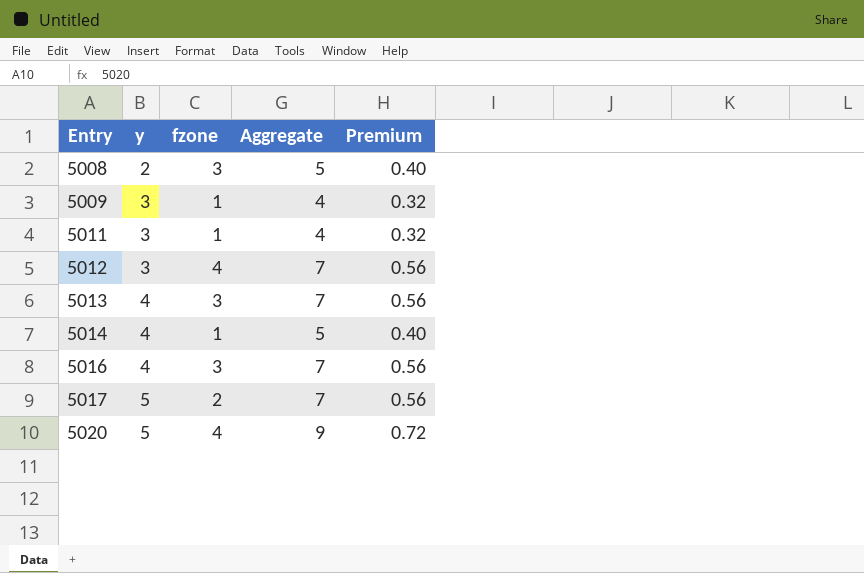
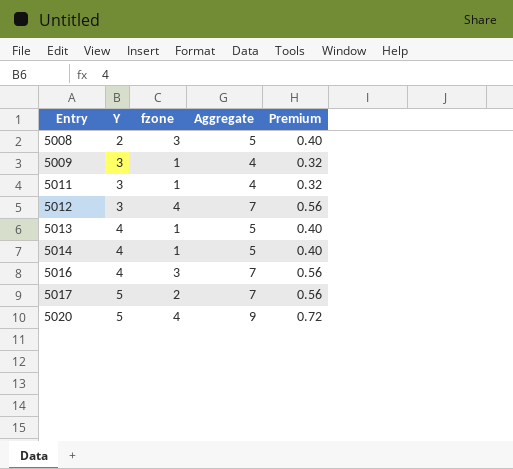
column name: y -> Y
5013 | fzone: 3 -> 1
5013 | Aggregate: 7 -> 5
5013 | Premium: 0.56 -> 0.40

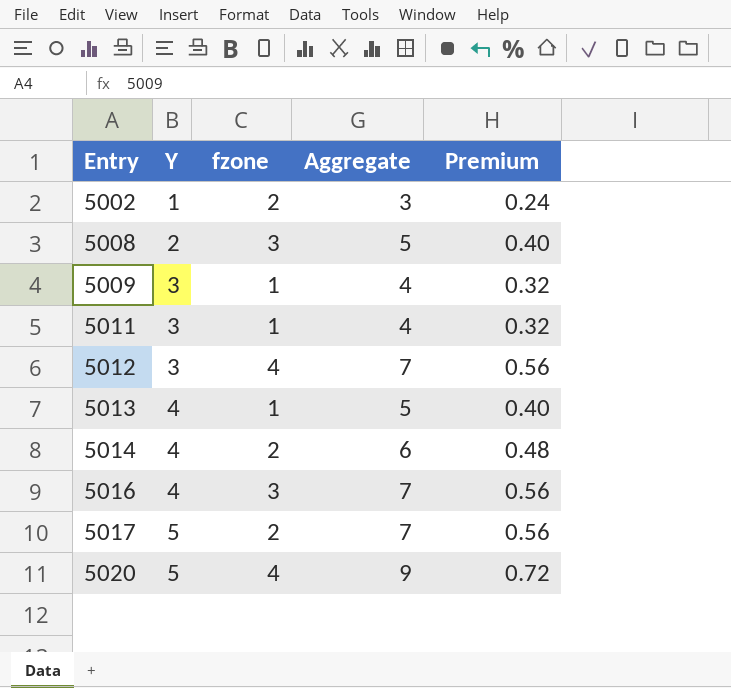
row 5002: none -> 1 | 2 | 3 | 0.24
5014 | fzone: 1 -> 2
5014 | Aggregate: 5 -> 6
5014 | Premium: 0.40 -> 0.48

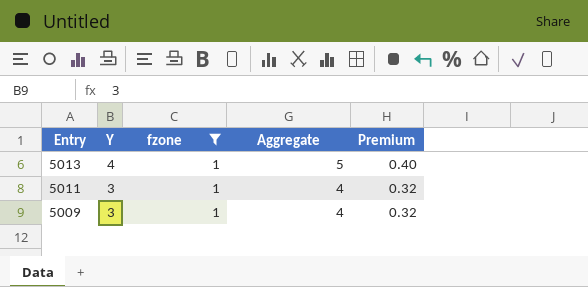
filter: none -> fzone = 1
row order: Entry ascending -> Entry descending

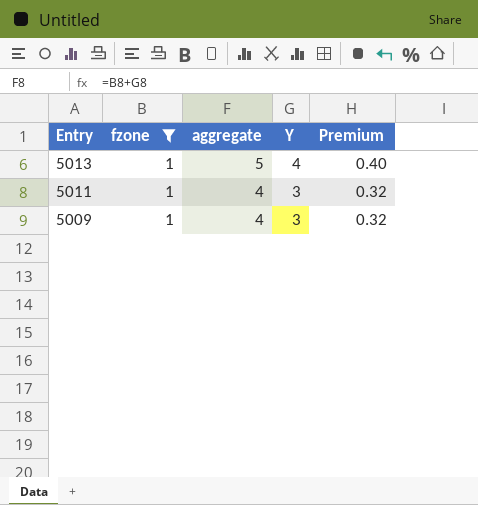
column name: Aggregate -> aggregate
column Y | position: 2 -> 4

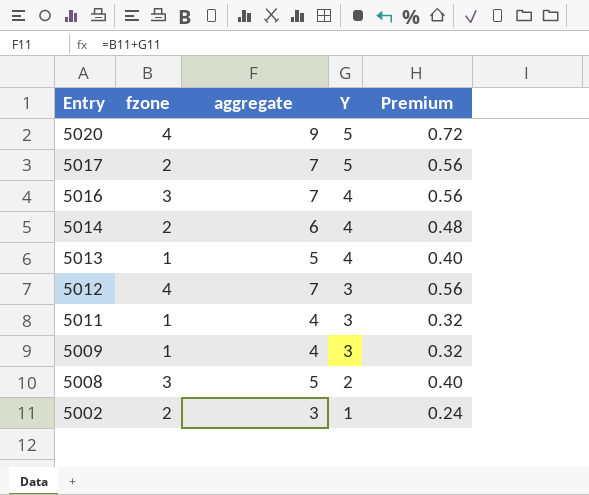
filter: fzone = 1 -> none

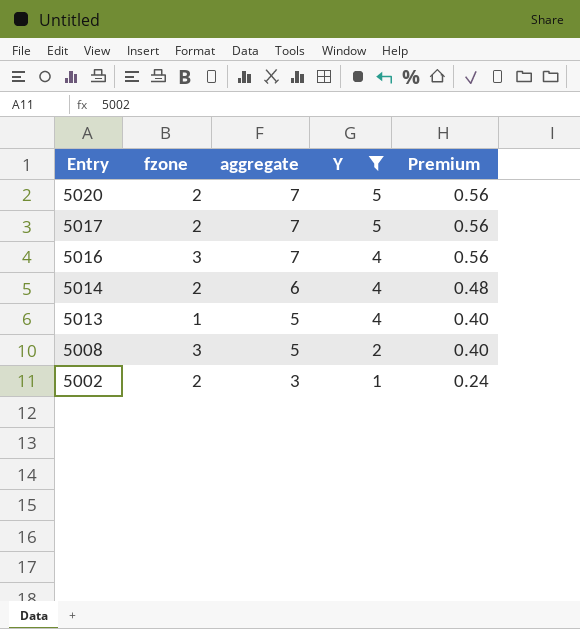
filter: none -> Y != 3
5020 | fzone: 4 -> 2
5020 | aggregate: 9 -> 7
5020 | Premium: 0.72 -> 0.56

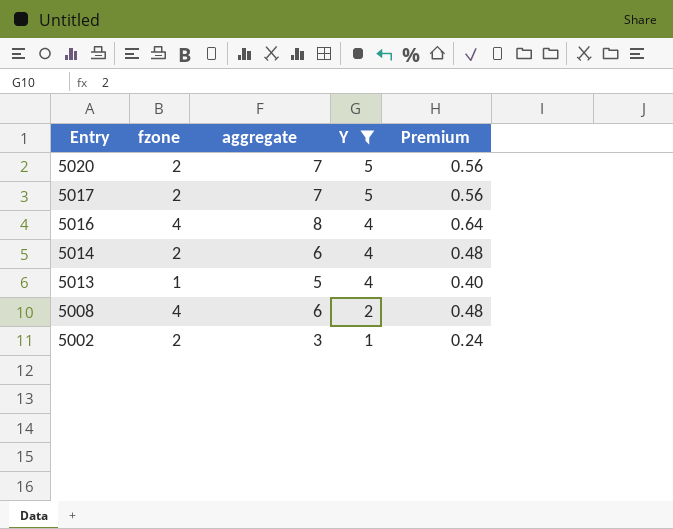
5016 | fzone: 3 -> 4
5016 | aggregate: 7 -> 8
5016 | Premium: 0.56 -> 0.64
5008 | fzone: 3 -> 4
5008 | aggregate: 5 -> 6
5008 | Premium: 0.40 -> 0.48

